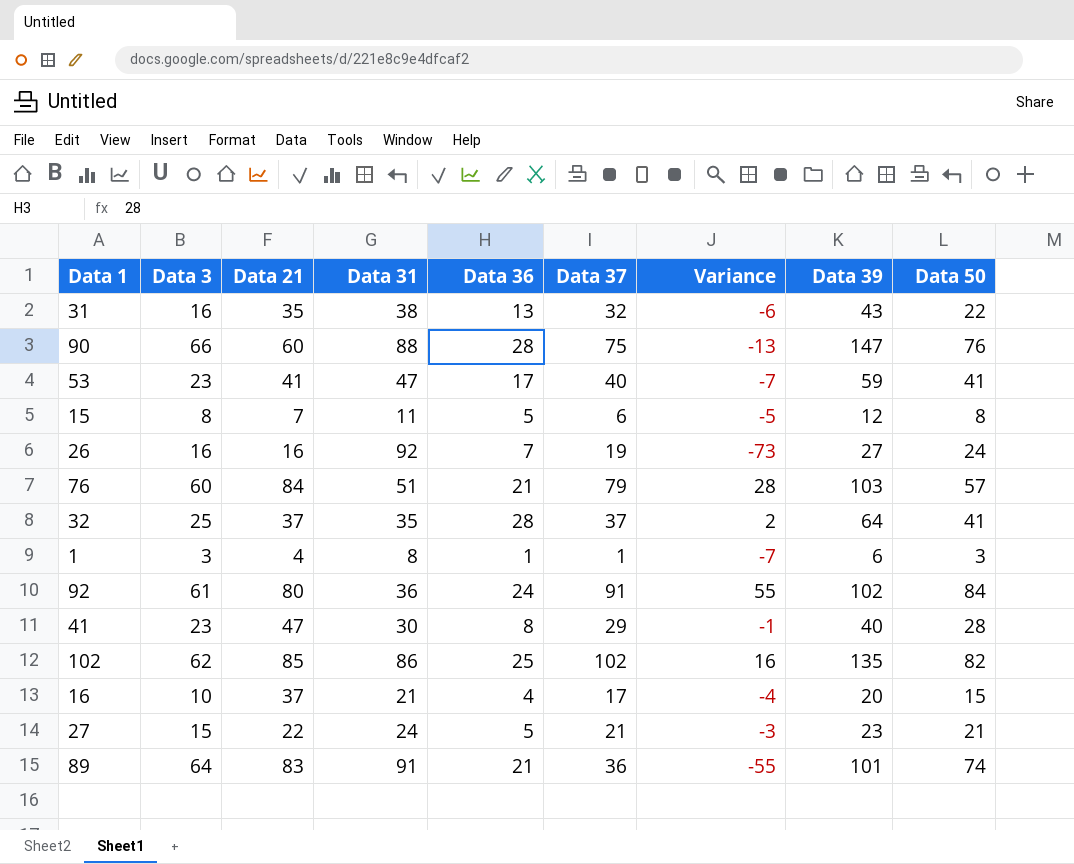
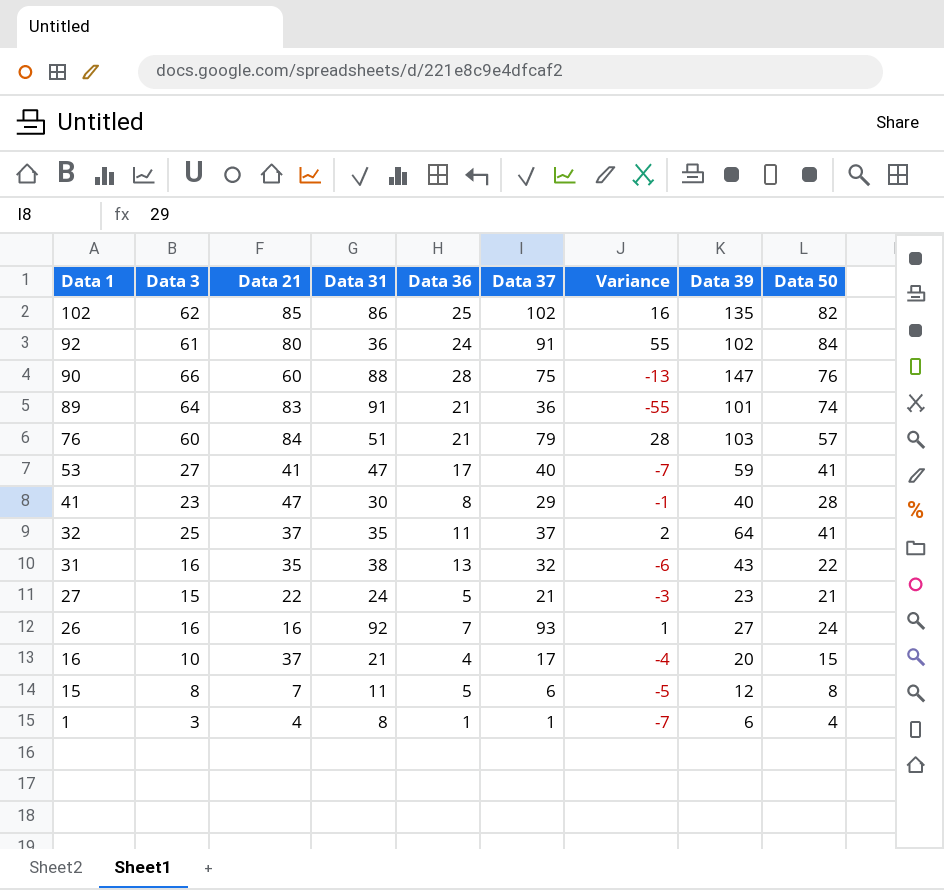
row order: none -> Data 1 descending
53 | Data 3: 23 -> 27
32 | Data 36: 28 -> 11
26 | Data 37: 19 -> 93
26 | Variance: -73 -> 1
1 | Data 50: 3 -> 4

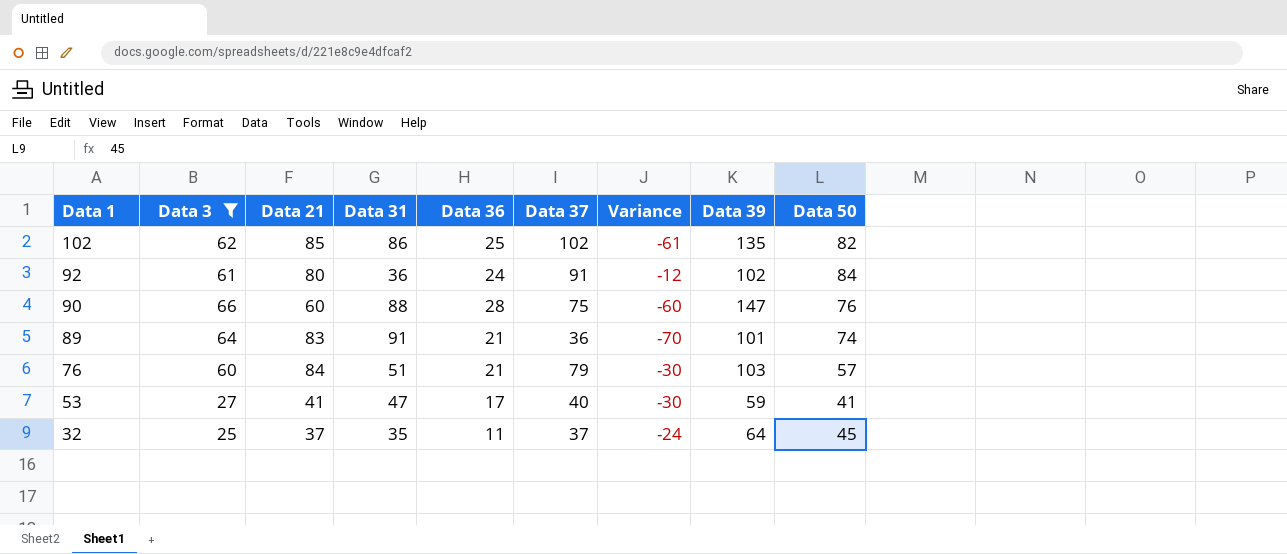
filter: none -> Data 3 >= 25
column Variance | formula: [Data 37] - [Data 31] -> [Data 36] - [Data 31]
32 | Data 50: 41 -> 45

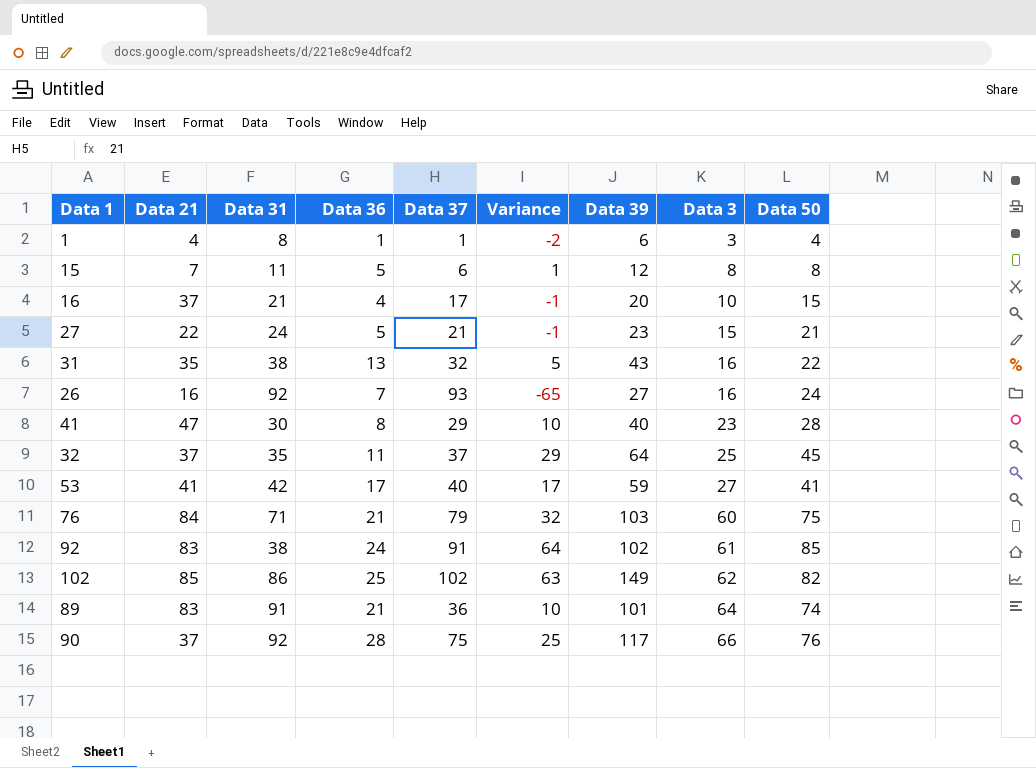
filter: Data 3 >= 25 -> none
row order: Data 1 descending -> Data 3 ascending
column Variance | formula: [Data 36] - [Data 31] -> [Data 39] - [Data 31]
column Data 3 | position: 2 -> 8
53 | Data 31: 47 -> 42
76 | Data 31: 51 -> 71
76 | Data 50: 57 -> 75
92 | Data 21: 80 -> 83
92 | Data 31: 36 -> 38
92 | Data 50: 84 -> 85
102 | Data 39: 135 -> 149
90 | Data 21: 60 -> 37
90 | Data 31: 88 -> 92
90 | Data 39: 147 -> 117

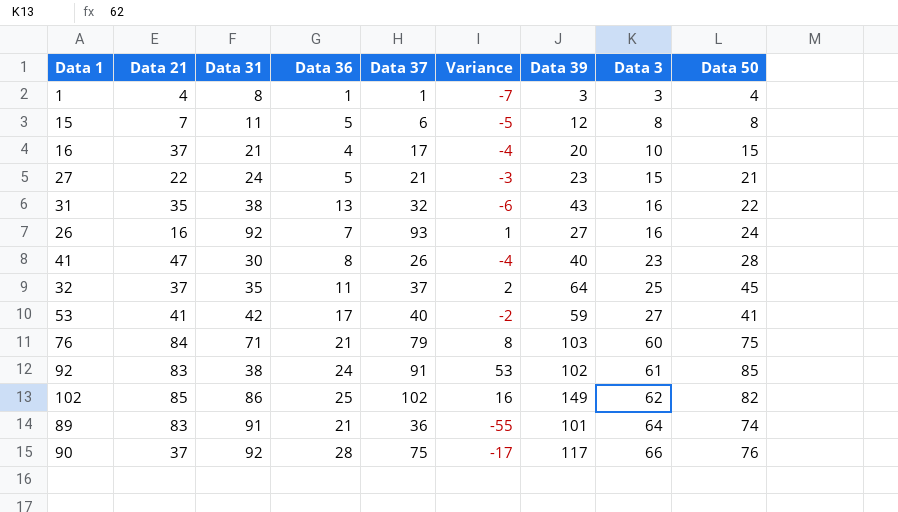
column Variance | formula: [Data 39] - [Data 31] -> [Data 37] - [Data 31]
1 | Data 39: 6 -> 3
41 | Data 37: 29 -> 26

